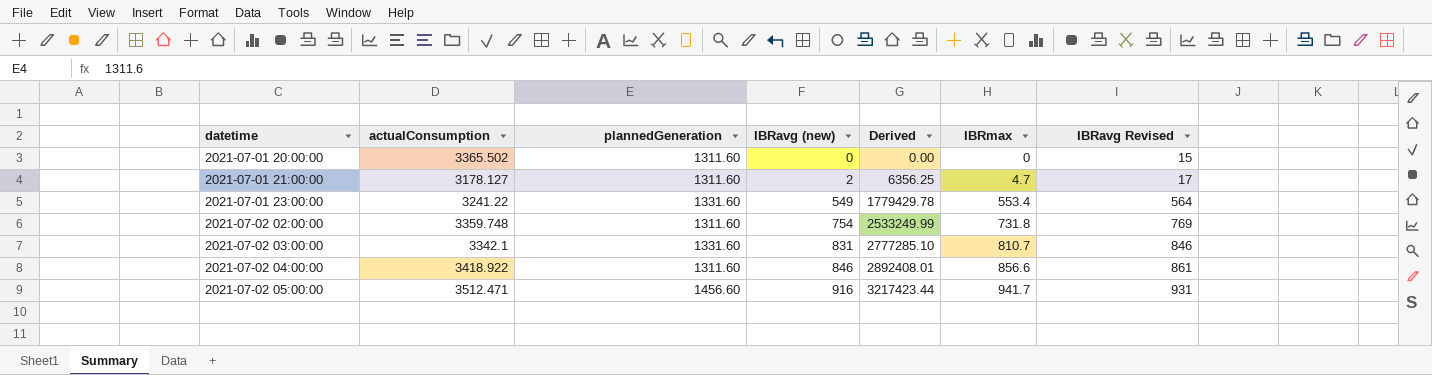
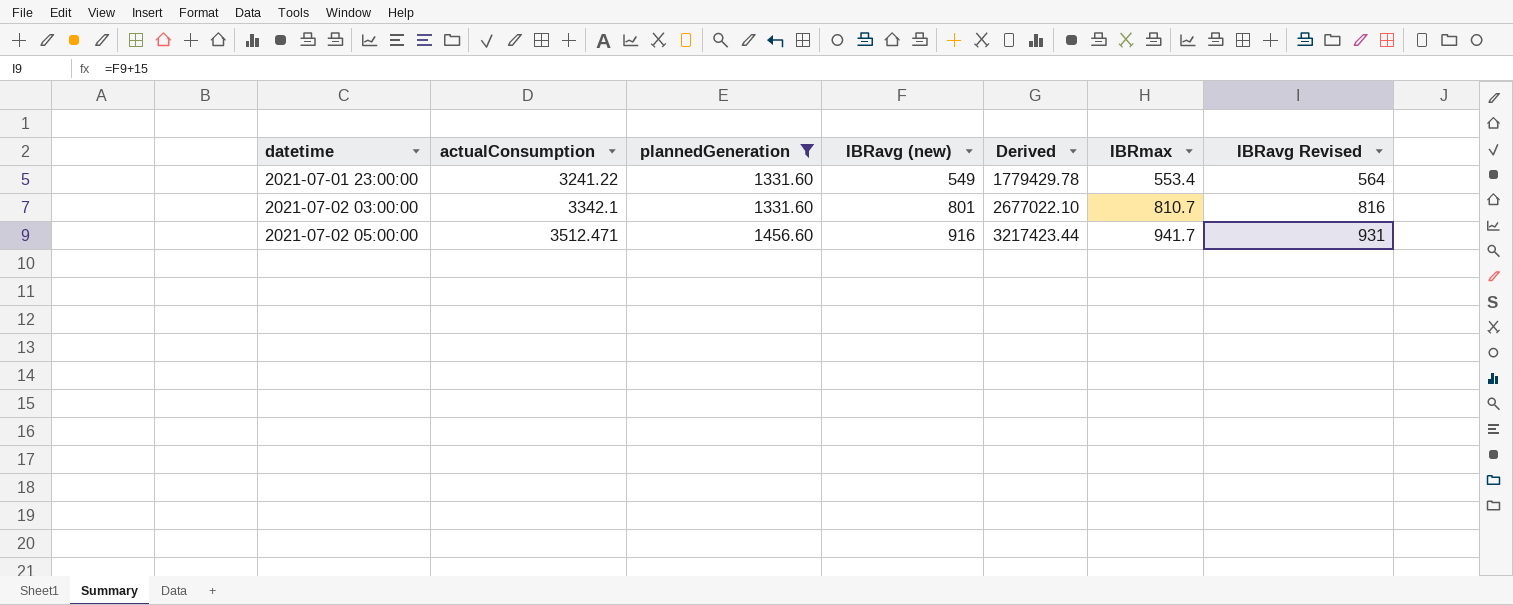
filter: none -> plannedGeneration != 1311.60
2021-07-02 03:00:00 | IBRavg (new): 831 -> 801
2021-07-02 03:00:00 | Derived: 2777285.10 -> 2677022.10
2021-07-02 03:00:00 | IBRavg Revised: 846 -> 816

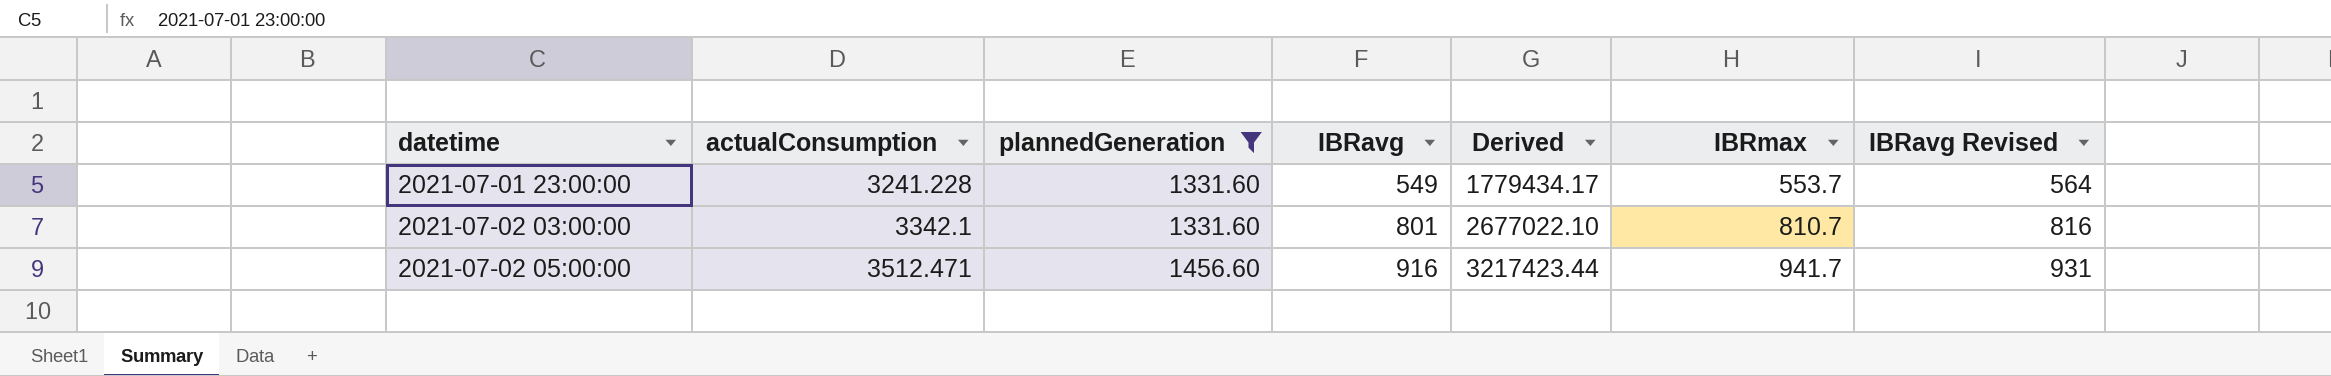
column name: IBRavg (new) -> IBRavg
2021-07-01 23:00:00 | actualConsumption: 3241.22 -> 3241.228
2021-07-01 23:00:00 | Derived: 1779429.78 -> 1779434.17
2021-07-01 23:00:00 | IBRmax: 553.4 -> 553.7

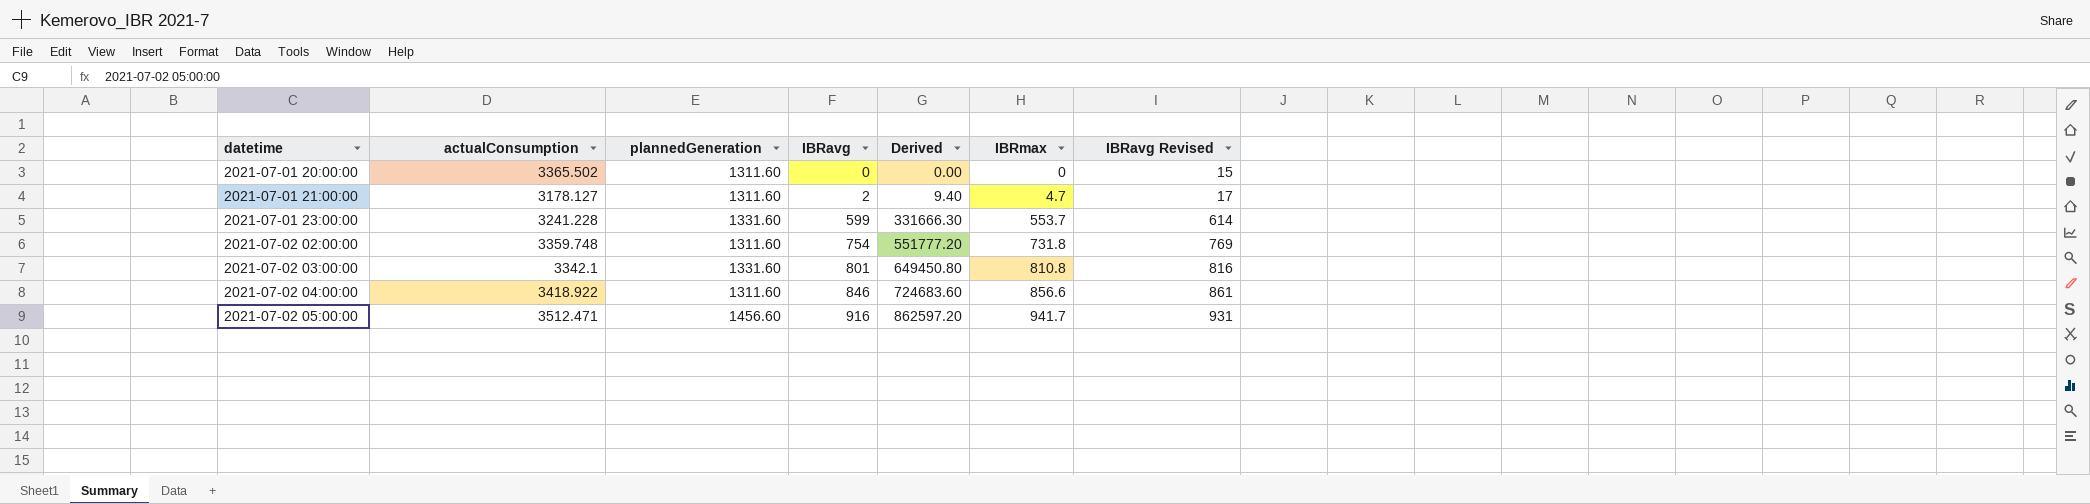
filter: plannedGeneration != 1311.60 -> none
column Derived | formula: [actualConsumption] * [IBRavg] -> [IBRavg] * [IBRmax]
2021-07-01 23:00:00 | IBRavg: 549 -> 599
2021-07-01 23:00:00 | IBRavg Revised: 564 -> 614
2021-07-02 03:00:00 | IBRmax: 810.7 -> 810.8

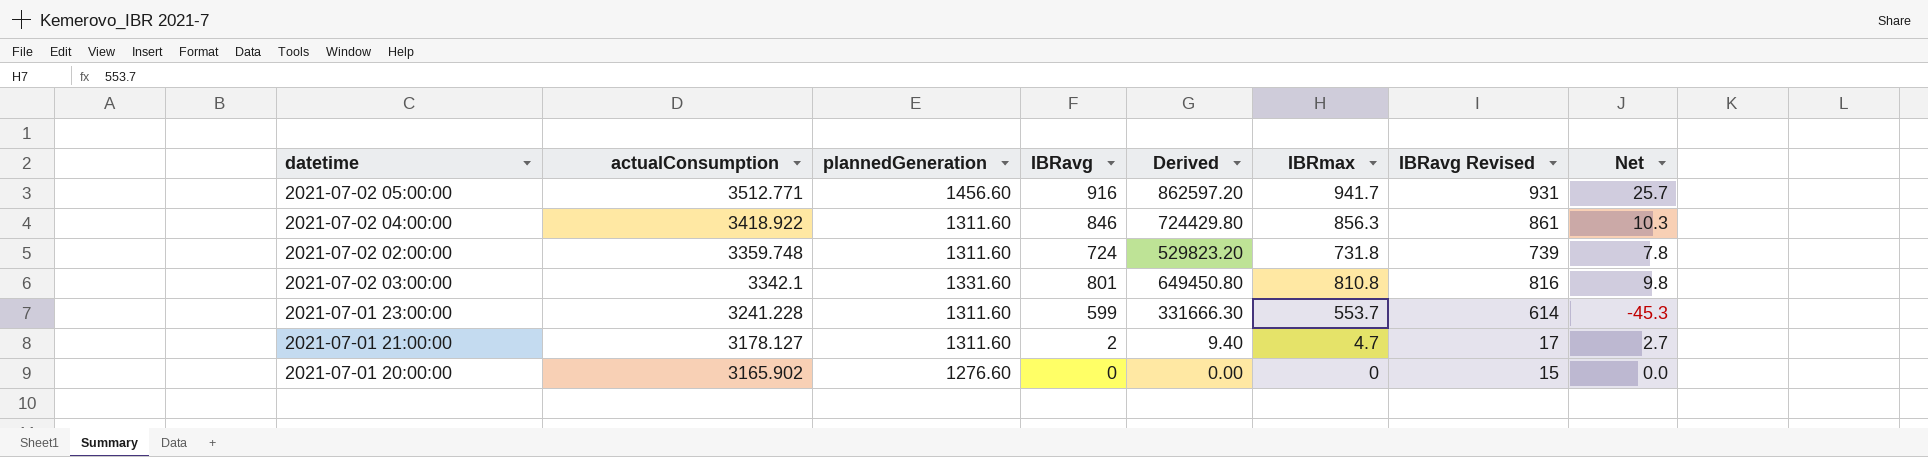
row order: datetime ascending -> actualConsumption descending
column Net | formula: none -> [IBRmax] - [IBRavg]
2021-07-02 05:00:00 | actualConsumption: 3512.471 -> 3512.771
2021-07-02 04:00:00 | Derived: 724683.60 -> 724429.80
2021-07-02 04:00:00 | IBRmax: 856.6 -> 856.3
2021-07-02 02:00:00 | IBRavg: 754 -> 724
2021-07-02 02:00:00 | Derived: 551777.20 -> 529823.20
2021-07-02 02:00:00 | IBRavg Revised: 769 -> 739
2021-07-01 23:00:00 | plannedGeneration: 1331.60 -> 1311.60
2021-07-01 20:00:00 | actualConsumption: 3365.502 -> 3165.902
2021-07-01 20:00:00 | plannedGeneration: 1311.60 -> 1276.60

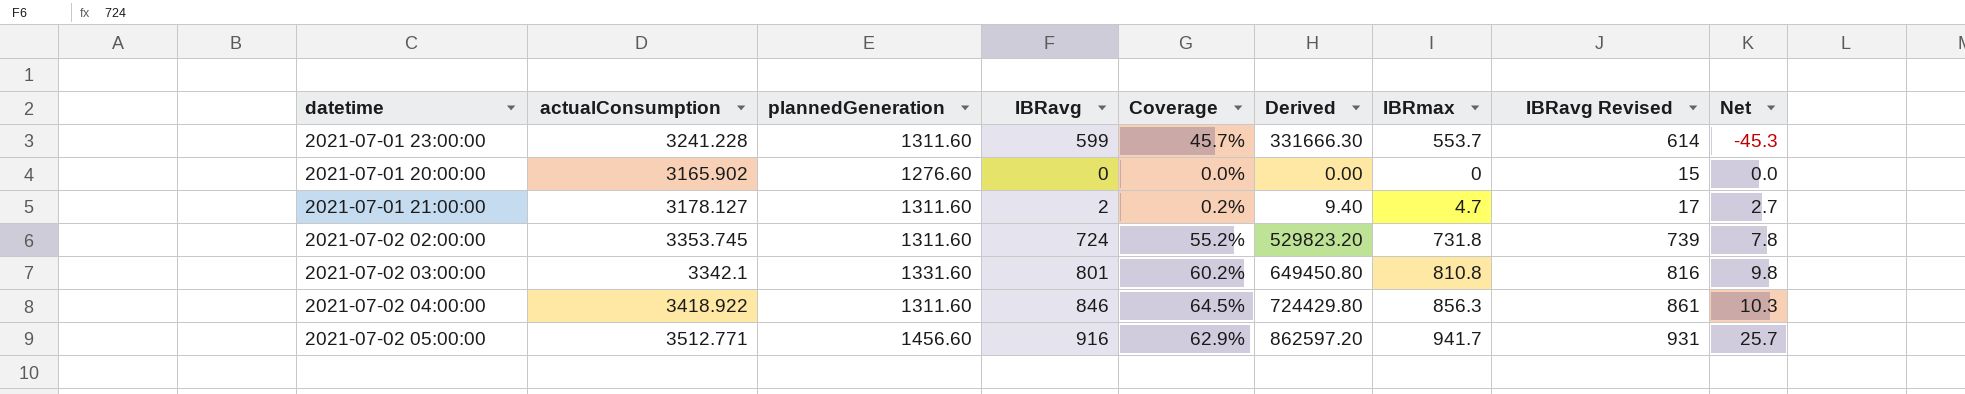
row order: actualConsumption descending -> Net ascending
column Coverage | formula: none -> [IBRavg] / [plannedGeneration]
2021-07-02 02:00:00 | actualConsumption: 3359.748 -> 3353.745

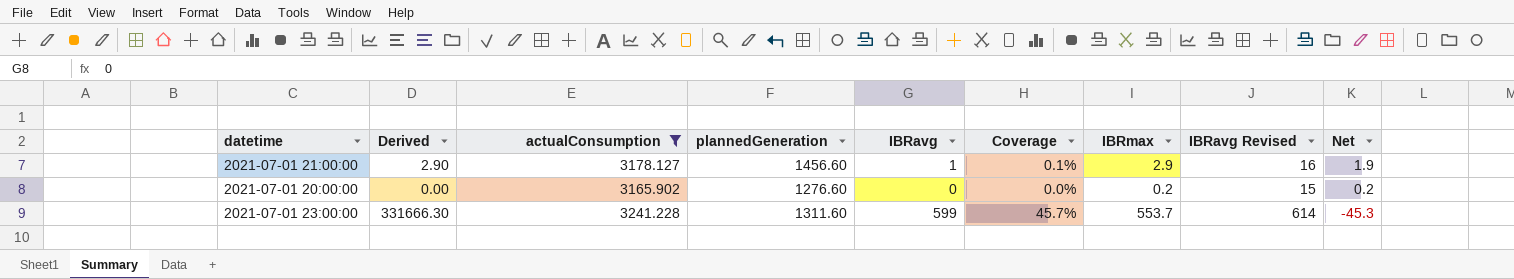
filter: none -> actualConsumption <= 3241.228
row order: Net ascending -> Net descending
column Derived | position: 6 -> 2
2021-07-01 21:00:00 | Derived: 9.40 -> 2.90
2021-07-01 21:00:00 | plannedGeneration: 1311.60 -> 1456.60
2021-07-01 21:00:00 | IBRavg: 2 -> 1
2021-07-01 21:00:00 | Coverage: 0.2% -> 0.1%
2021-07-01 21:00:00 | IBRmax: 4.7 -> 2.9
2021-07-01 21:00:00 | IBRavg Revised: 17 -> 16
2021-07-01 21:00:00 | Net: 2.7 -> 1.9
2021-07-01 20:00:00 | IBRmax: 0 -> 0.2
2021-07-01 20:00:00 | Net: 0.0 -> 0.2

